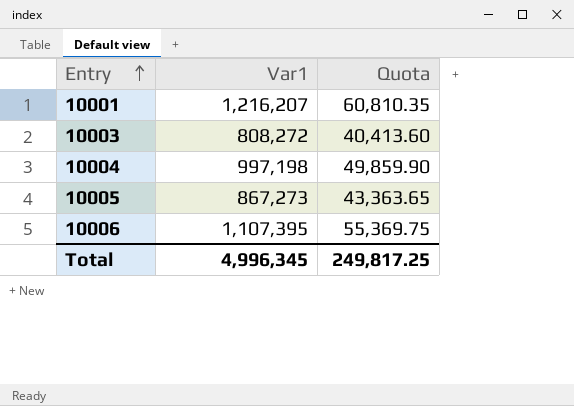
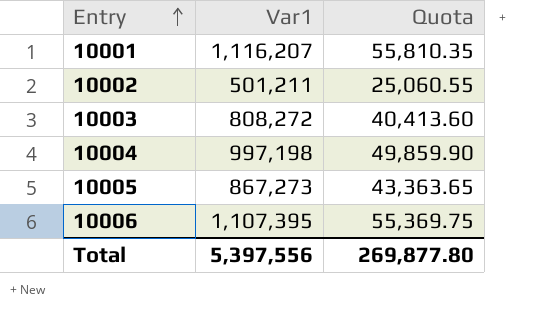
10001 | Var1: 1,216,207 -> 1,116,207
10001 | Quota: 60,810.35 -> 55,810.35
row 10002: none -> 501,211 | 25,060.55
Total | Var1: 4,996,345 -> 5,397,556
Total | Quota: 249,817.25 -> 269,877.80

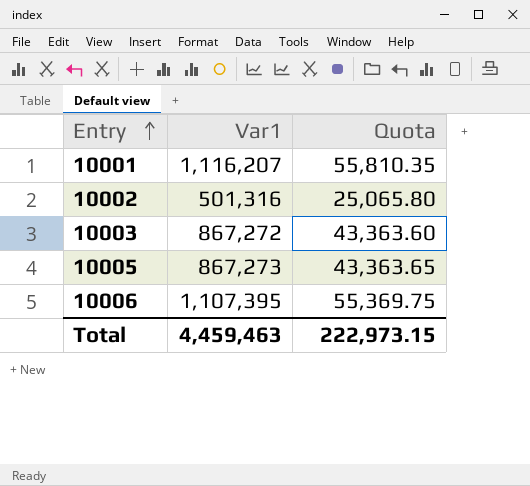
row 10004: 997,198 | 49,859.90 -> none
10002 | Var1: 501,211 -> 501,316
10002 | Quota: 25,060.55 -> 25,065.80
10003 | Var1: 808,272 -> 867,272
10003 | Quota: 40,413.60 -> 43,363.60
Total | Var1: 5,397,556 -> 4,459,463
Total | Quota: 269,877.80 -> 222,973.15

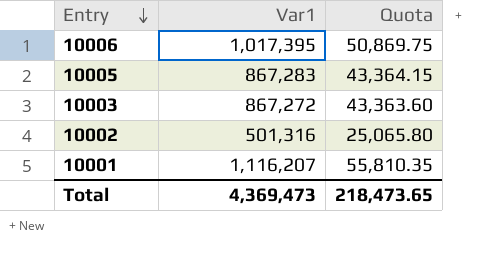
row order: Entry ascending -> Entry descending
10006 | Var1: 1,107,395 -> 1,017,395
10006 | Quota: 55,369.75 -> 50,869.75
10005 | Var1: 867,273 -> 867,283
10005 | Quota: 43,363.65 -> 43,364.15
Total | Var1: 4,459,463 -> 4,369,473
Total | Quota: 222,973.15 -> 218,473.65

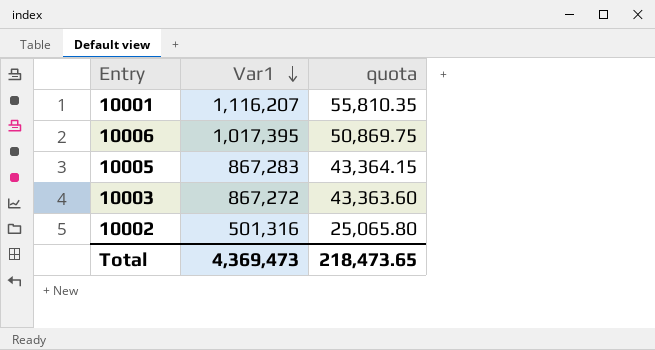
row order: Entry descending -> Var1 descending
column name: Quota -> quota

